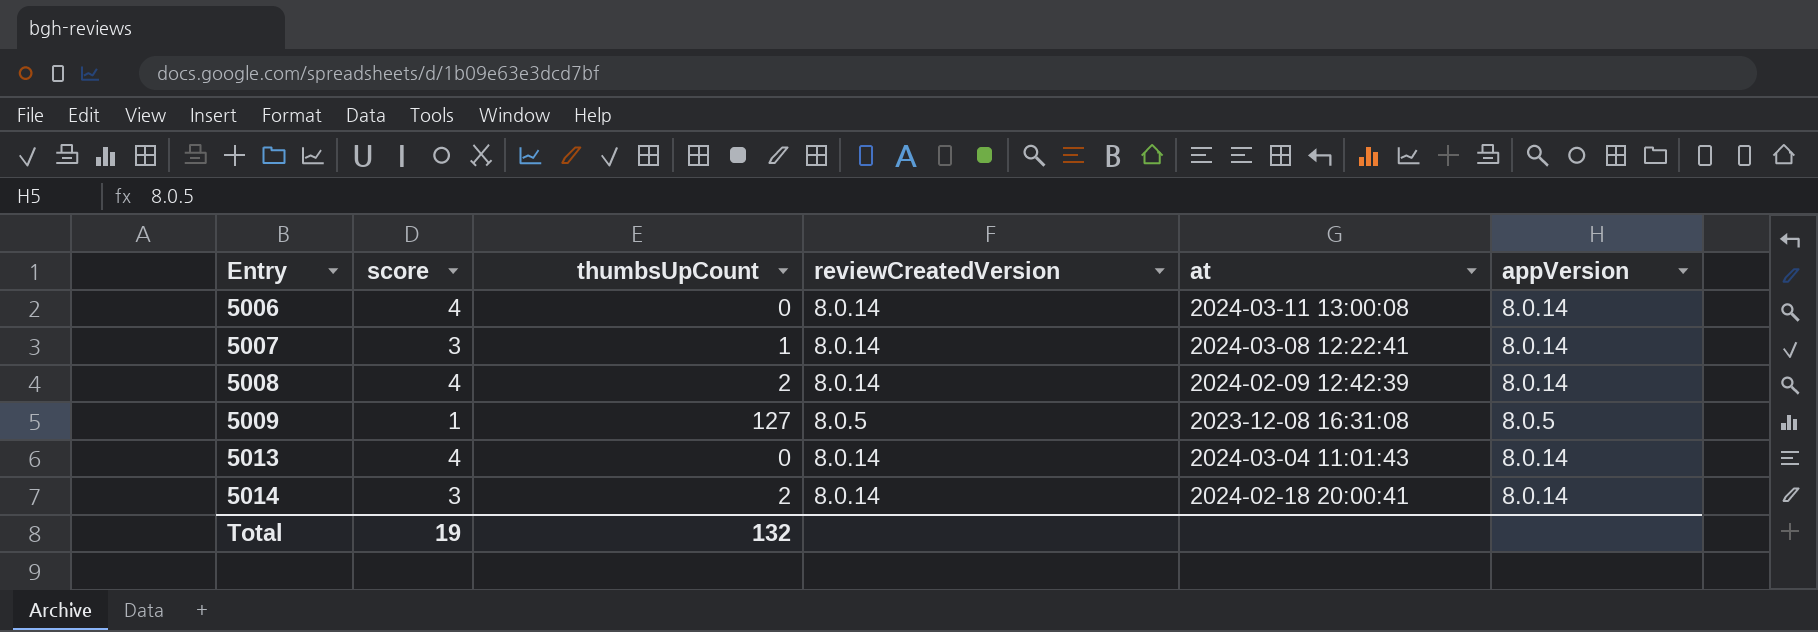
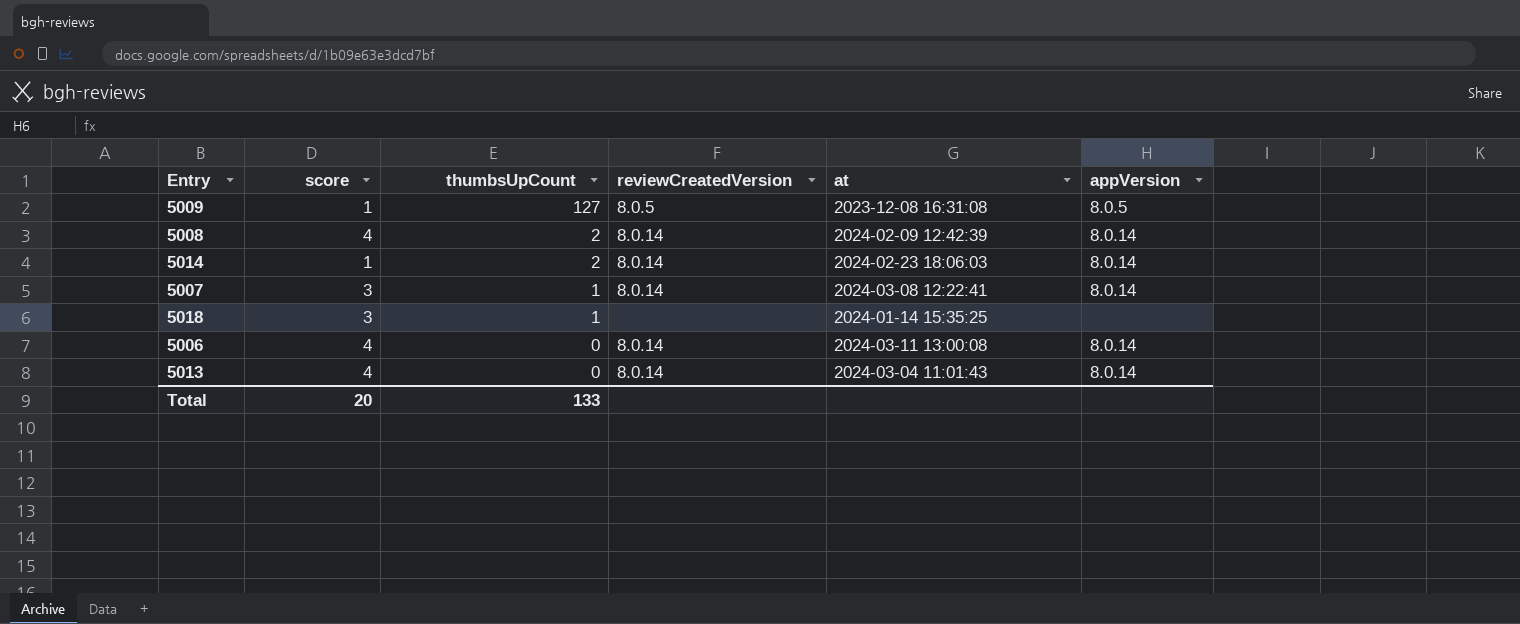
row order: Entry ascending -> thumbsUpCount descending
5014 | score: 3 -> 1
5014 | at: 2024-02-18 20:00:41 -> 2024-02-23 18:06:03
row 5018: none -> 3 | 1 | none | 2024-01-14 15:35:25 | none
Total | score: 19 -> 20
Total | thumbsUpCount: 132 -> 133

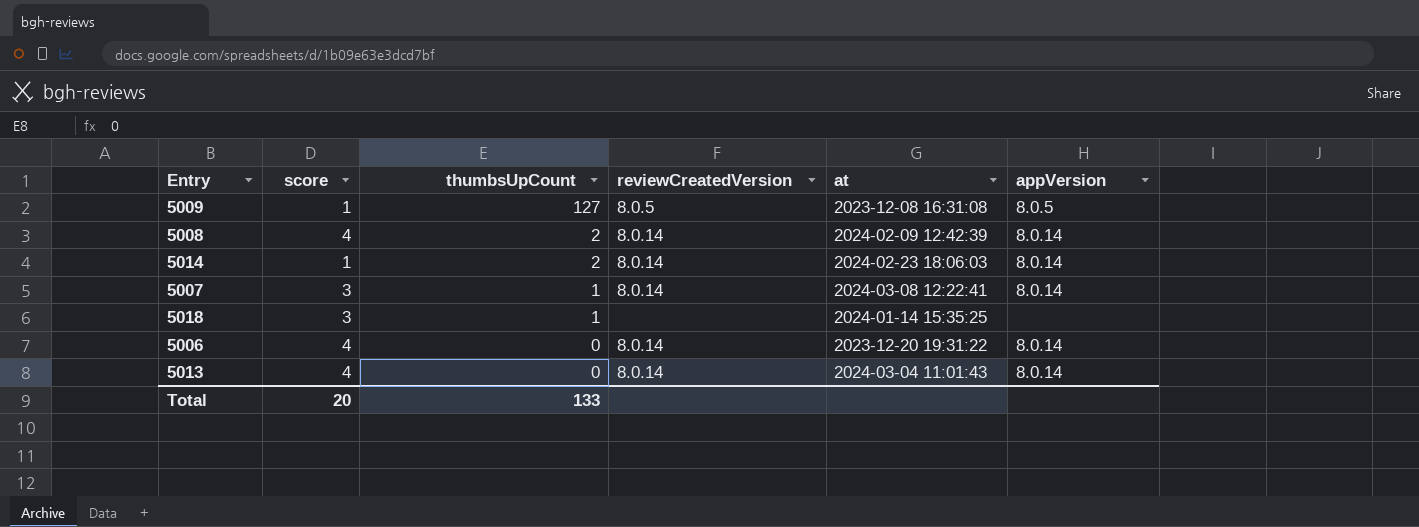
5006 | at: 2024-03-11 13:00:08 -> 2023-12-20 19:31:22

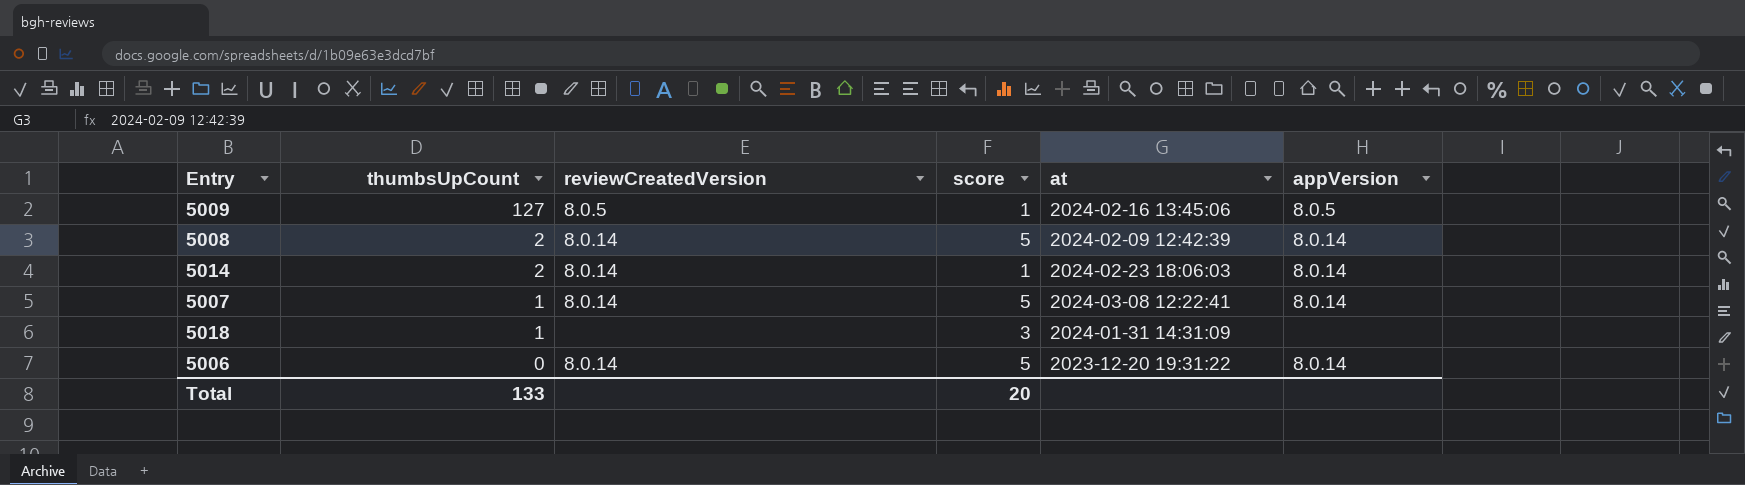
column score | position: 2 -> 4
row 5013: 4 | 0 | 8.0.14 | 2024-03-04 11:01:43 | 8.0.14 -> none
5009 | at: 2023-12-08 16:31:08 -> 2024-02-16 13:45:06
5008 | score: 4 -> 5
5007 | score: 3 -> 5
5018 | at: 2024-01-14 15:35:25 -> 2024-01-31 14:31:09
5006 | score: 4 -> 5

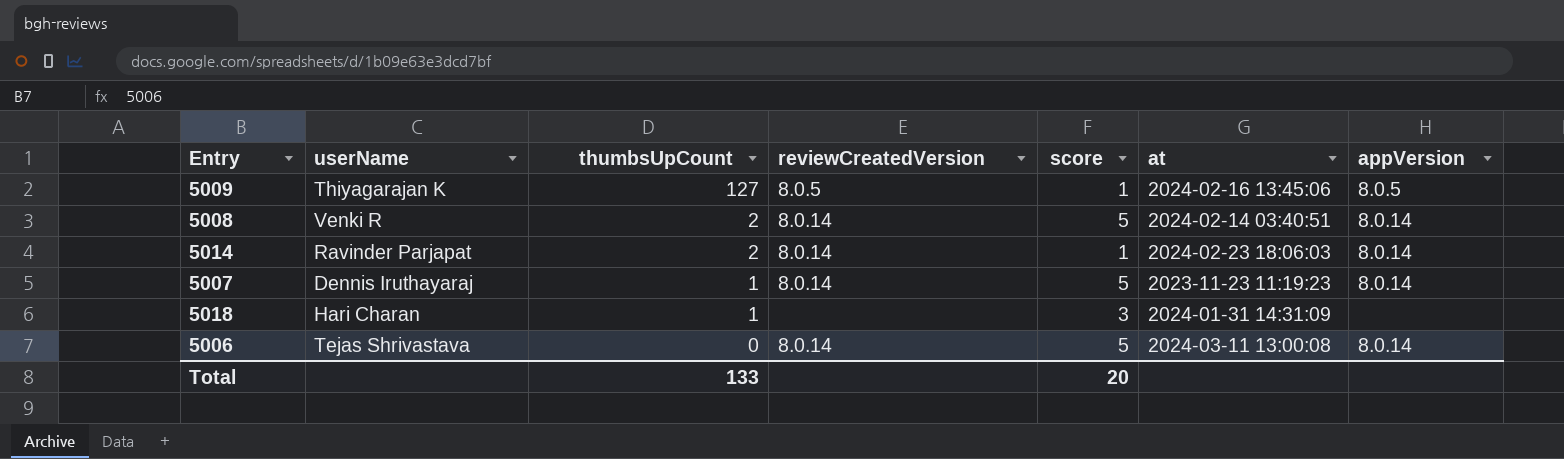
column userName | position: none -> 2
5008 | at: 2024-02-09 12:42:39 -> 2024-02-14 03:40:51
5007 | at: 2024-03-08 12:22:41 -> 2023-11-23 11:19:23
5006 | at: 2023-12-20 19:31:22 -> 2024-03-11 13:00:08

